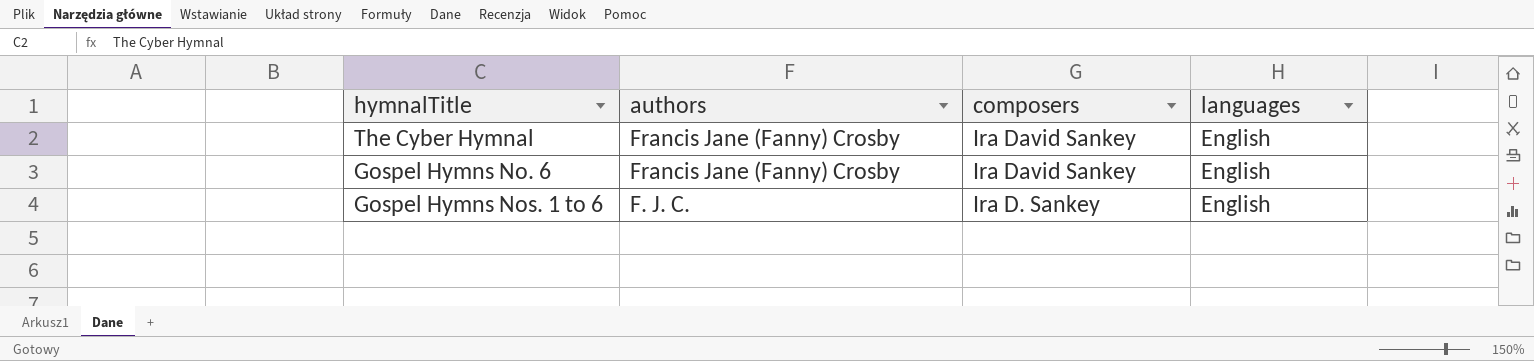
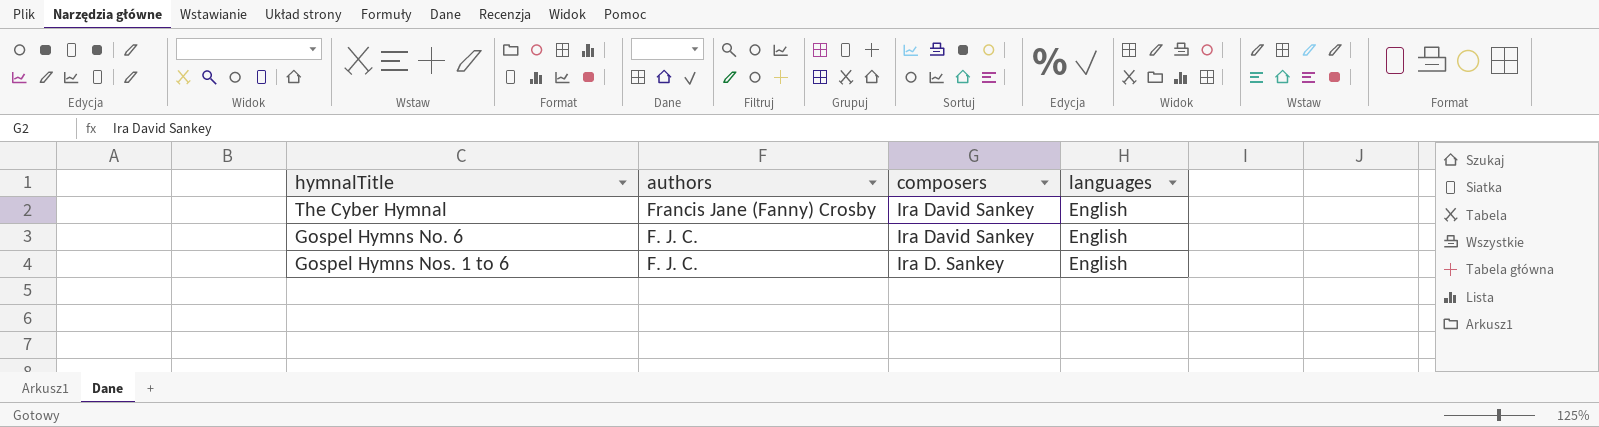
Gospel Hymns No. 6 | authors: Francis Jane (Fanny) Crosby -> F. J. C.

